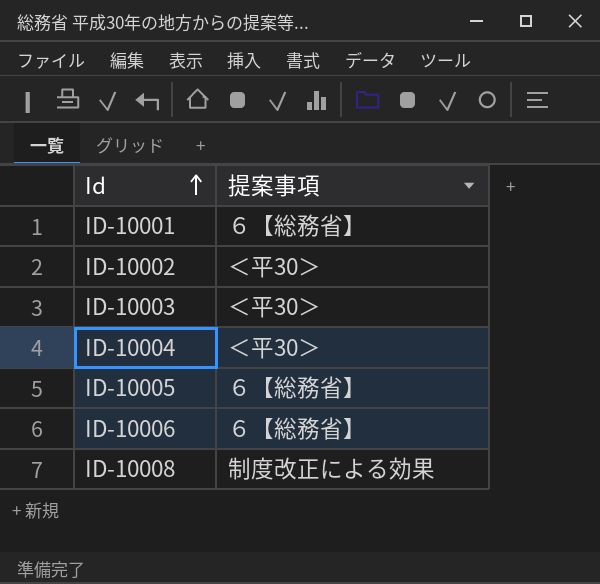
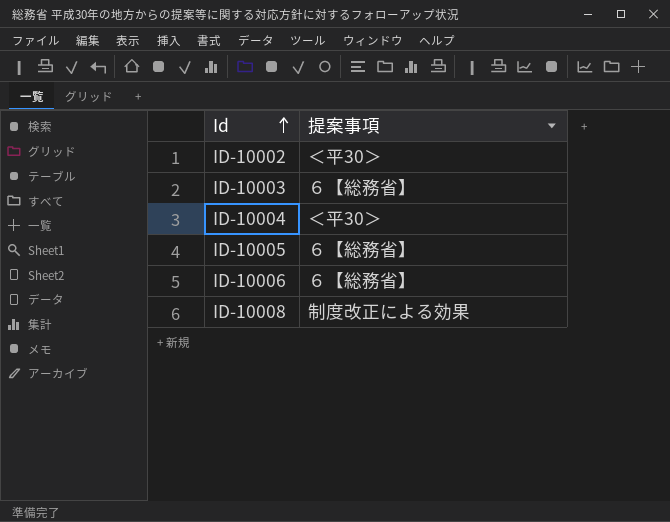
row ID-10001: ６【総務省】 -> none
ID-10003 | 提案事項: ＜平30＞ -> ６【総務省】

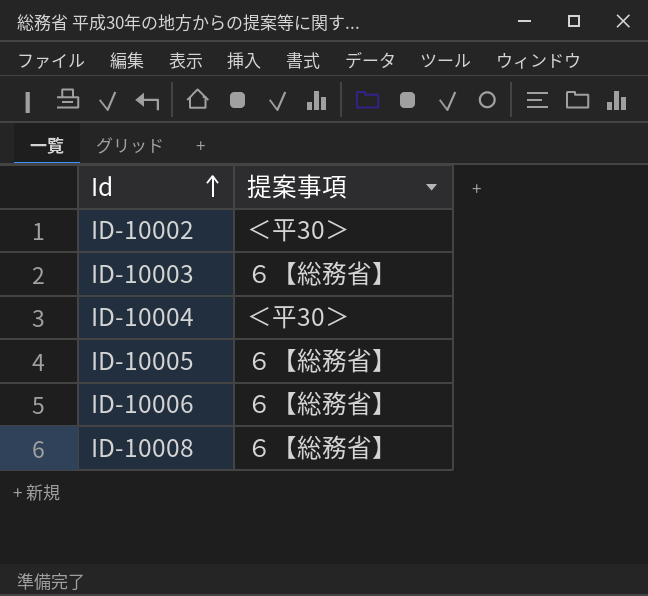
ID-10008 | 提案事項: 制度改正による効果 -> ６【総務省】

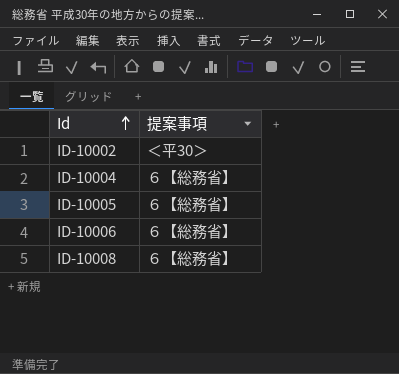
row ID-10003: ６【総務省】 -> none
ID-10004 | 提案事項: ＜平30＞ -> ６【総務省】

